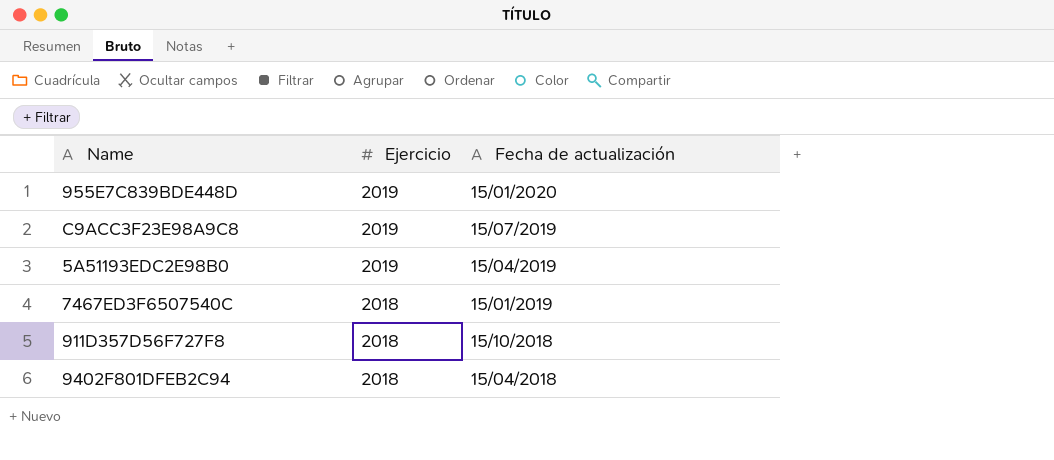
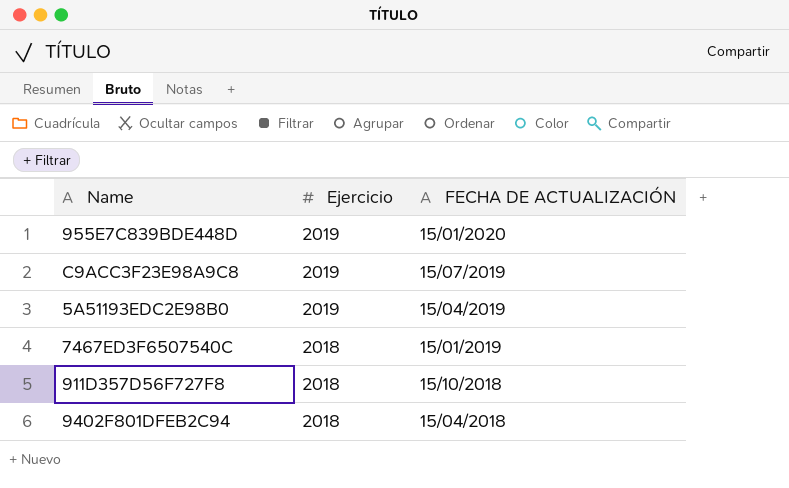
column name: Fecha de actualización -> FECHA DE ACTUALIZACIÓN

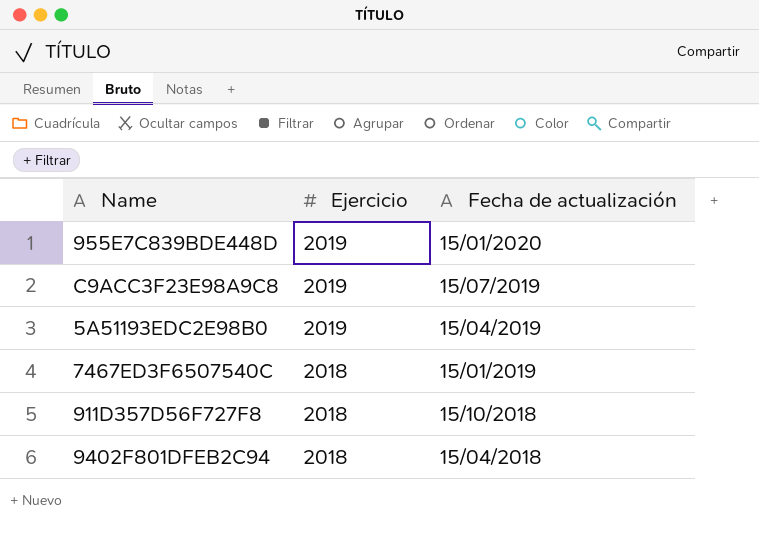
column name: FECHA DE ACTUALIZACIÓN -> Fecha de actualización

